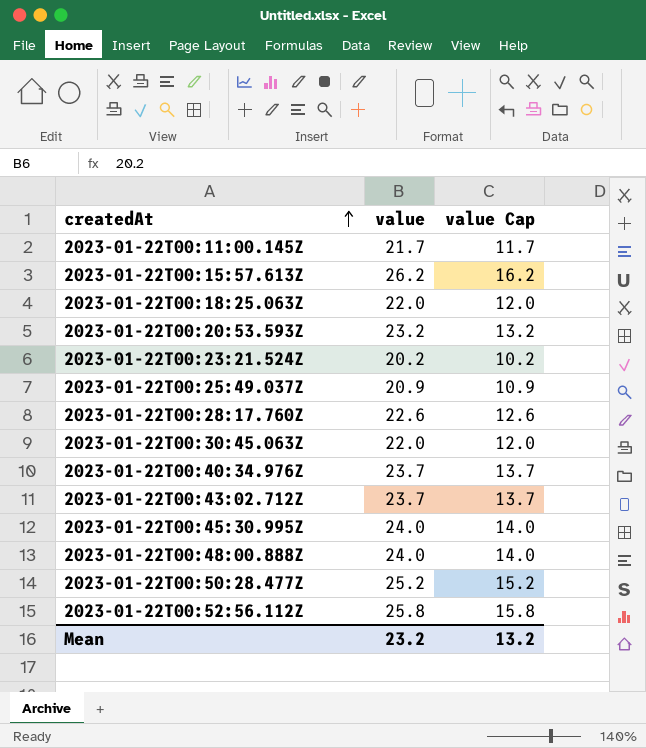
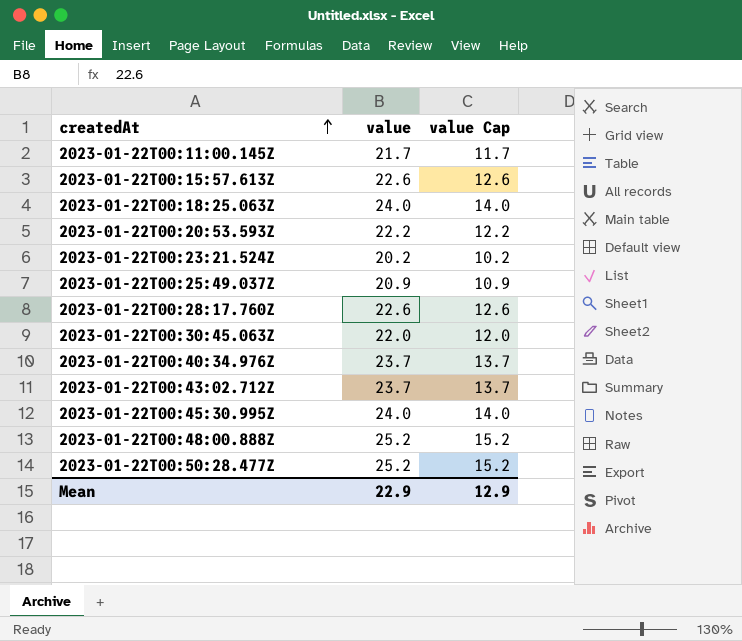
row 2023-01-22T00:52:56.112Z: 25.8 | 15.8 -> none
2023-01-22T00:15:57.613Z | value: 26.2 -> 22.6
2023-01-22T00:15:57.613Z | value Cap: 16.2 -> 12.6
2023-01-22T00:18:25.063Z | value: 22.0 -> 24.0
2023-01-22T00:18:25.063Z | value Cap: 12.0 -> 14.0
2023-01-22T00:20:53.593Z | value: 23.2 -> 22.2
2023-01-22T00:20:53.593Z | value Cap: 13.2 -> 12.2
2023-01-22T00:48:00.888Z | value: 24.0 -> 25.2
2023-01-22T00:48:00.888Z | value Cap: 14.0 -> 15.2
Mean | value: 23.2 -> 22.9
Mean | value Cap: 13.2 -> 12.9

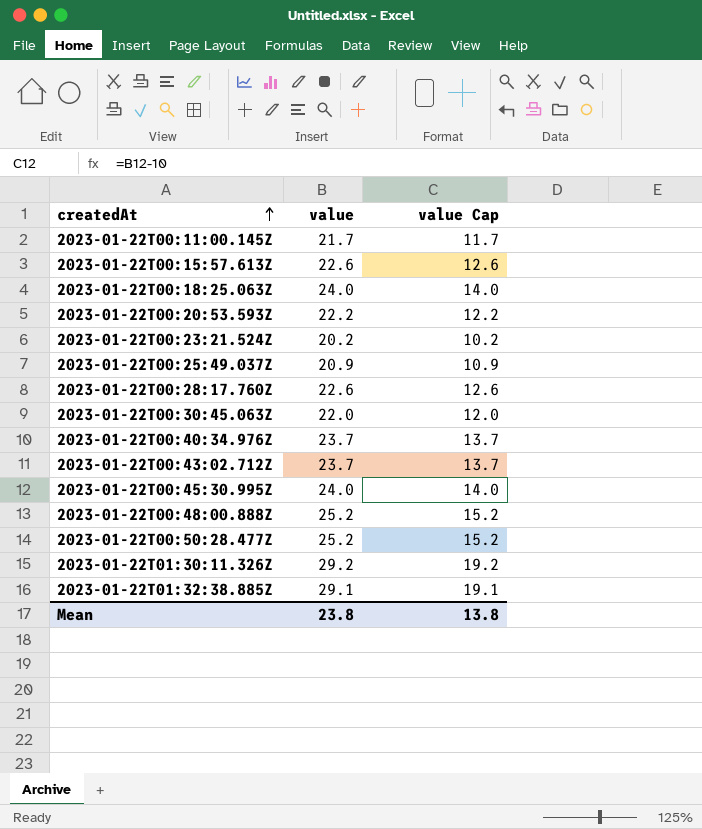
row 2023-01-22T01:30:11.326Z: none -> 29.2 | 19.2
row 2023-01-22T01:32:38.885Z: none -> 29.1 | 19.1
Mean | value: 22.9 -> 23.8
Mean | value Cap: 12.9 -> 13.8

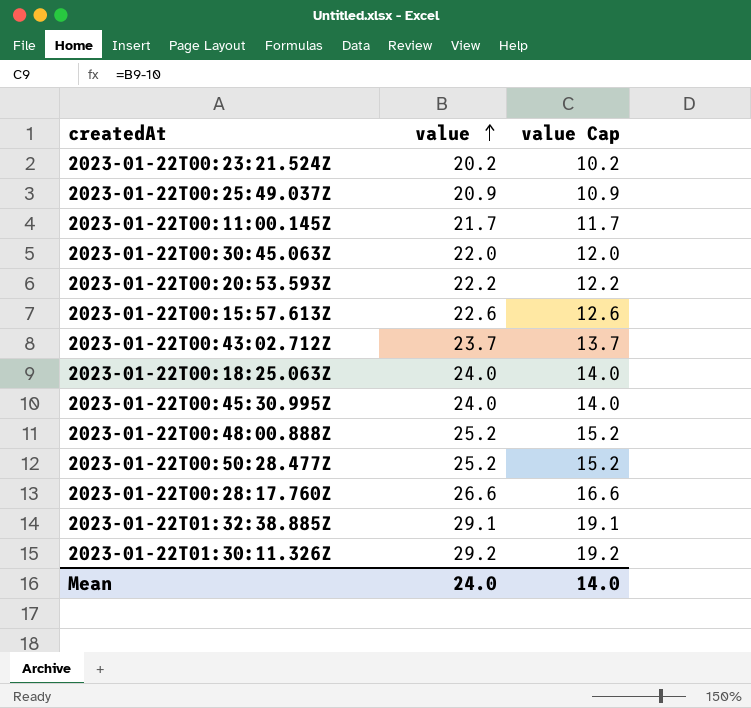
row order: createdAt ascending -> value ascending
row 2023-01-22T00:40:34.976Z: 23.7 | 13.7 -> none
2023-01-22T00:28:17.760Z | value: 22.6 -> 26.6
2023-01-22T00:28:17.760Z | value Cap: 12.6 -> 16.6
Mean | value: 23.8 -> 24.0
Mean | value Cap: 13.8 -> 14.0

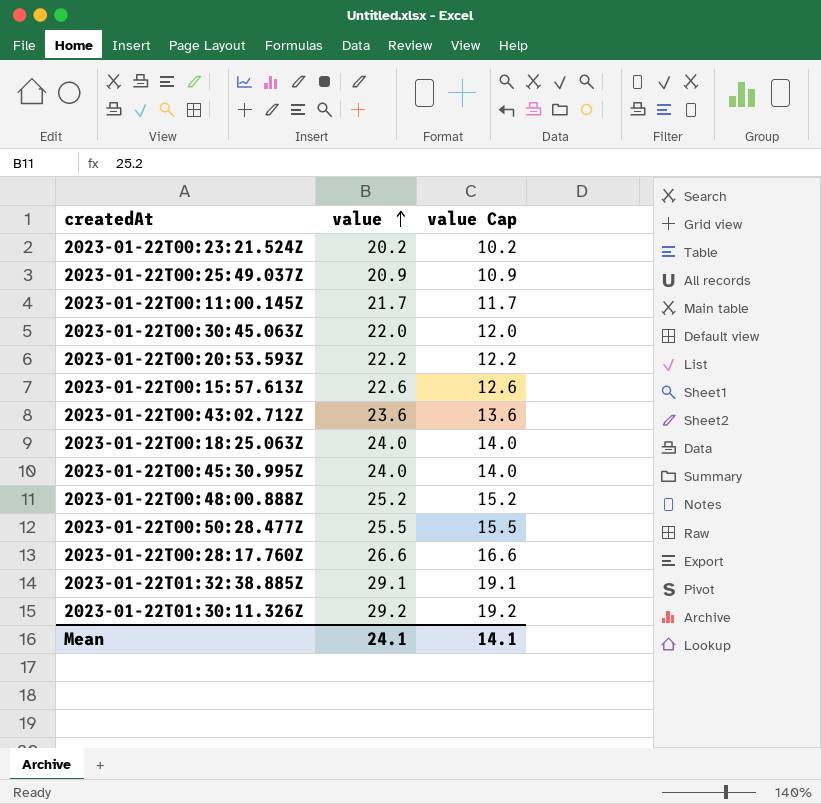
2023-01-22T00:43:02.712Z | value: 23.7 -> 23.6
2023-01-22T00:43:02.712Z | value Cap: 13.7 -> 13.6
2023-01-22T00:50:28.477Z | value: 25.2 -> 25.5
2023-01-22T00:50:28.477Z | value Cap: 15.2 -> 15.5
Mean | value: 24.0 -> 24.1
Mean | value Cap: 14.0 -> 14.1

